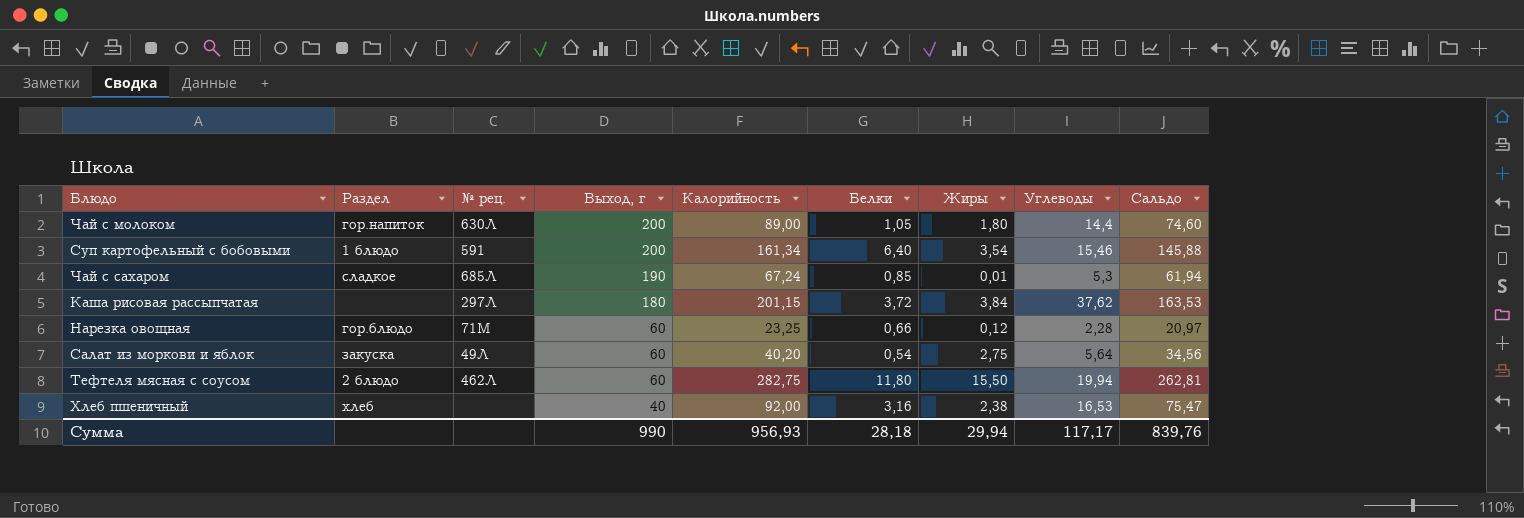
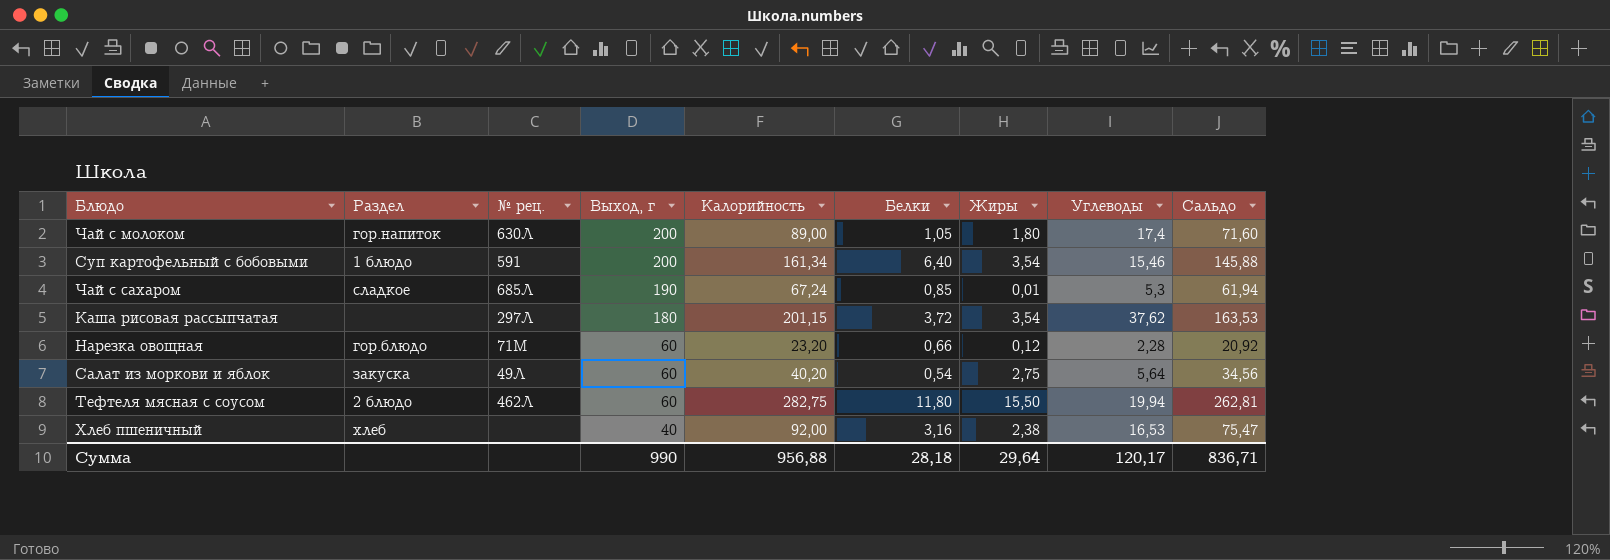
Чай с молоком | Углеводы: 14,4 -> 17,4
Чай с молоком | Сальдо: 74,60 -> 71,60
Каша рисовая рассыпчатая | Жиры: 3,84 -> 3,54
Нарезка овощная | Калорийность: 23,25 -> 23,20
Нарезка овощная | Сальдо: 20,97 -> 20,92
Сумма | Калорийность: 956,93 -> 956,88
Сумма | Жиры: 29,94 -> 29,64
Сумма | Углеводы: 117,17 -> 120,17
Сумма | Сальдо: 839,76 -> 836,71

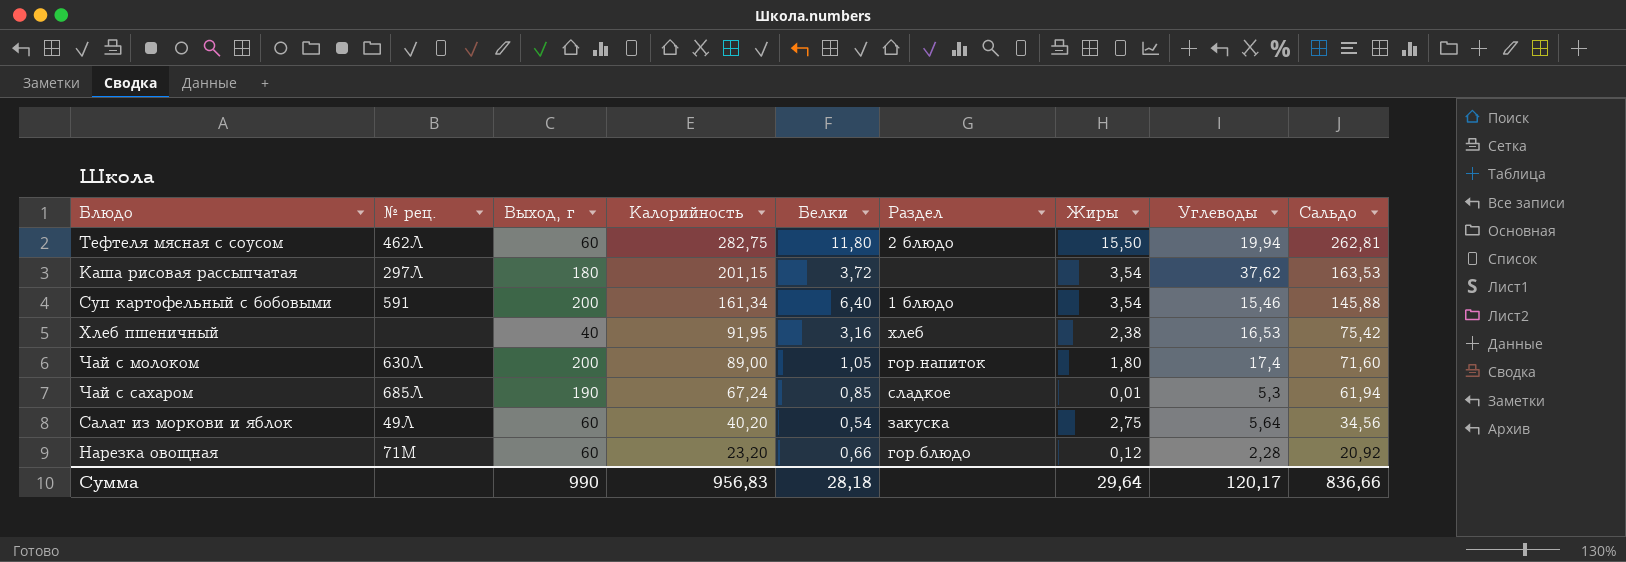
row order: Выход, г descending -> Калорийность descending
column Раздел | position: 2 -> 6
Хлеб пшеничный | Калорийность: 92,00 -> 91,95
Хлеб пшеничный | Сальдо: 75,47 -> 75,42
Сумма | Калорийность: 956,88 -> 956,83
Сумма | Сальдо: 836,71 -> 836,66

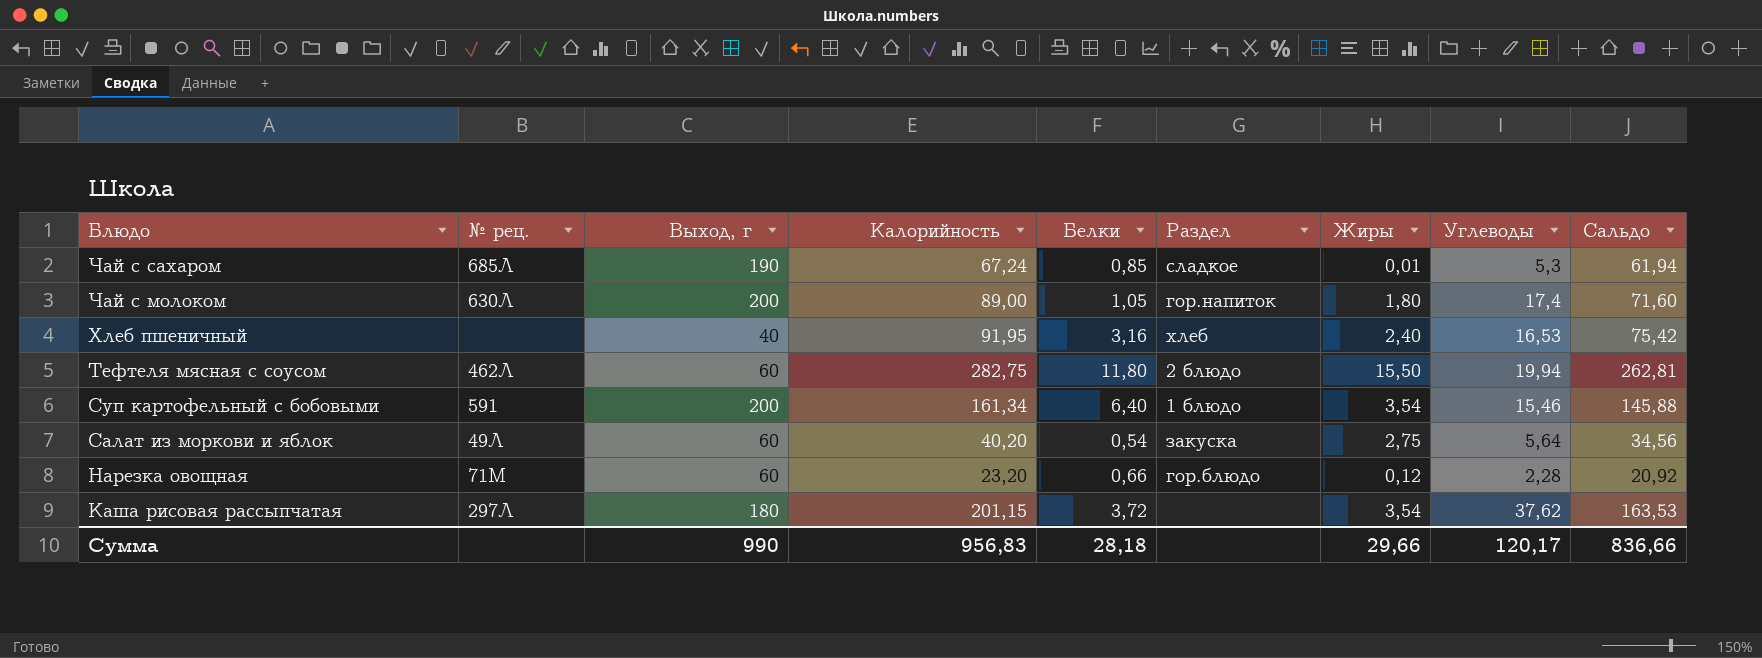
row order: Калорийность descending -> Блюдо descending
Хлеб пшеничный | Жиры: 2,38 -> 2,40
Сумма | Жиры: 29,64 -> 29,66

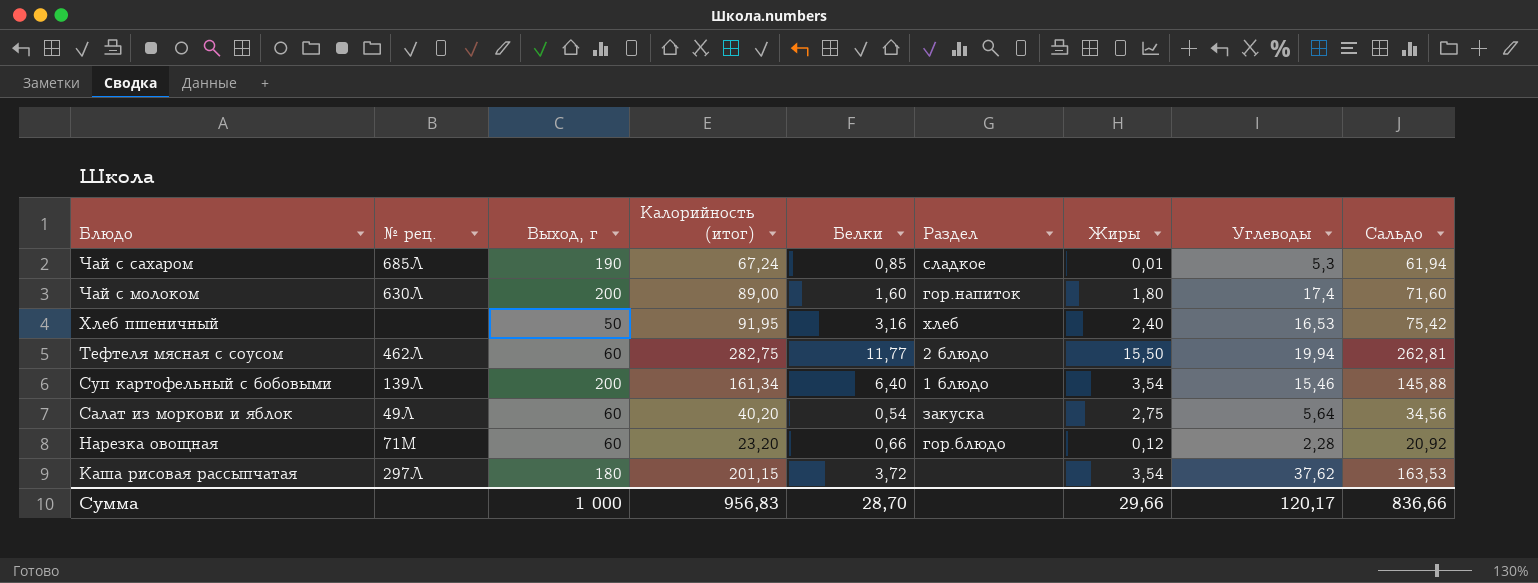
column name: Калорийность -> Калорийность (итог)
Чай с молоком | Белки: 1,05 -> 1,60
Хлеб пшеничный | Выход, г: 40 -> 50
Тефтеля мясная с соусом | Белки: 11,80 -> 11,77
Суп картофельный с бобовыми | № рец.: 591 -> 139Л
Сумма | Выход, г: 990 -> 1 000
Сумма | Белки: 28,18 -> 28,70

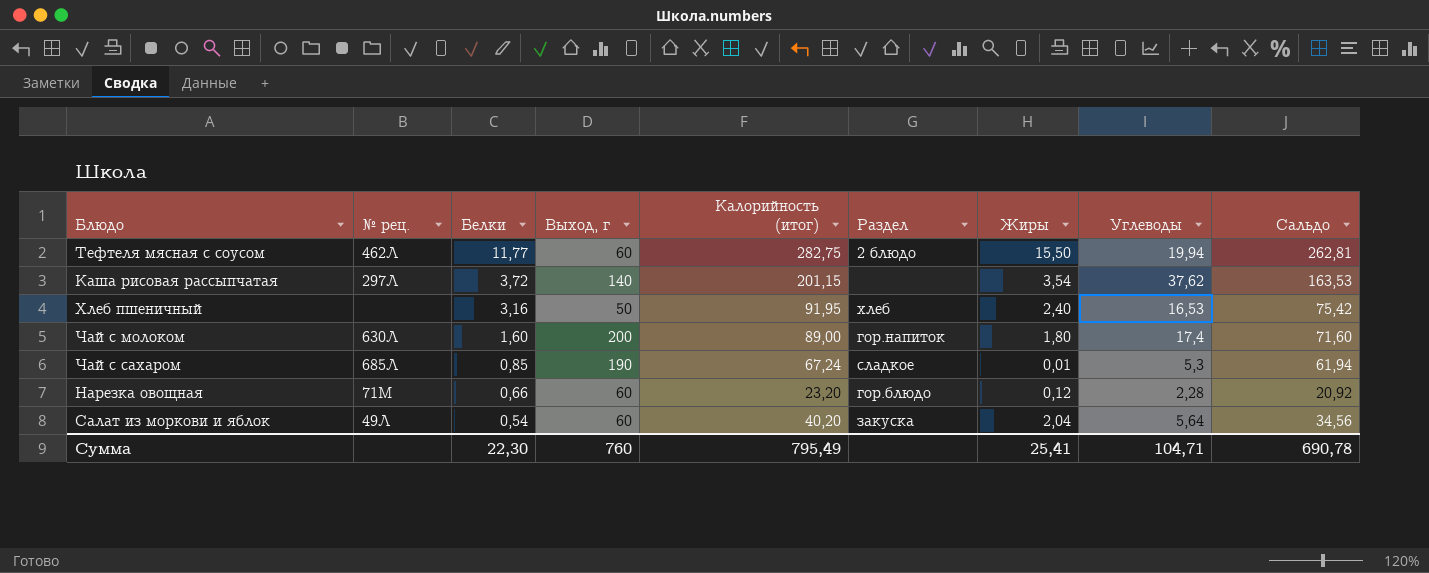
row order: Блюдо descending -> Белки descending
column Белки | position: 5 -> 3
row Суп картофельный с бобовыми: 139Л | 200 | 161,34 | 6,40 | 1 блюдо | 3,54 | 15,46 | 145,88 -> none
Каша рисовая рассыпчатая | Выход, г: 180 -> 140
Салат из моркови и яблок | Жиры: 2,75 -> 2,04
Сумма | Белки: 28,70 -> 22,30
Сумма | Выход, г: 1 000 -> 760
Сумма | Калорийность (итог): 956,83 -> 795,49
Сумма | Жиры: 29,66 -> 25,41
Сумма | Углеводы: 120,17 -> 104,71
Сумма | Сальдо: 836,66 -> 690,78

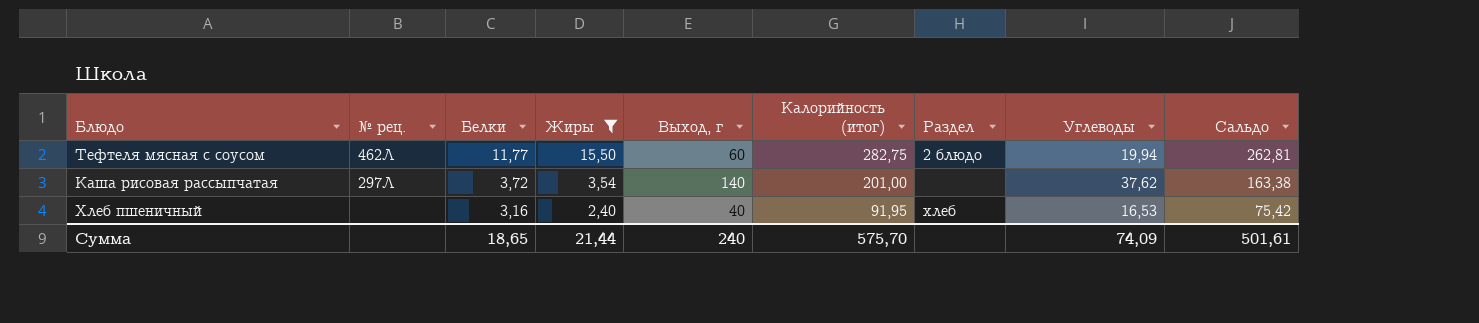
filter: none -> Жиры >= 2,40
column Жиры | position: 7 -> 4
Каша рисовая рассыпчатая | Калорийность (итог): 201,15 -> 201,00
Каша рисовая рассыпчатая | Сальдо: 163,53 -> 163,38
Хлеб пшеничный | Выход, г: 50 -> 40
Сумма | Белки: 22,30 -> 18,65
Сумма | Жиры: 25,41 -> 21,44
Сумма | Выход, г: 760 -> 240
Сумма | Калорийность (итог): 795,49 -> 575,70
Сумма | Углеводы: 104,71 -> 74,09
Сумма | Сальдо: 690,78 -> 501,61

